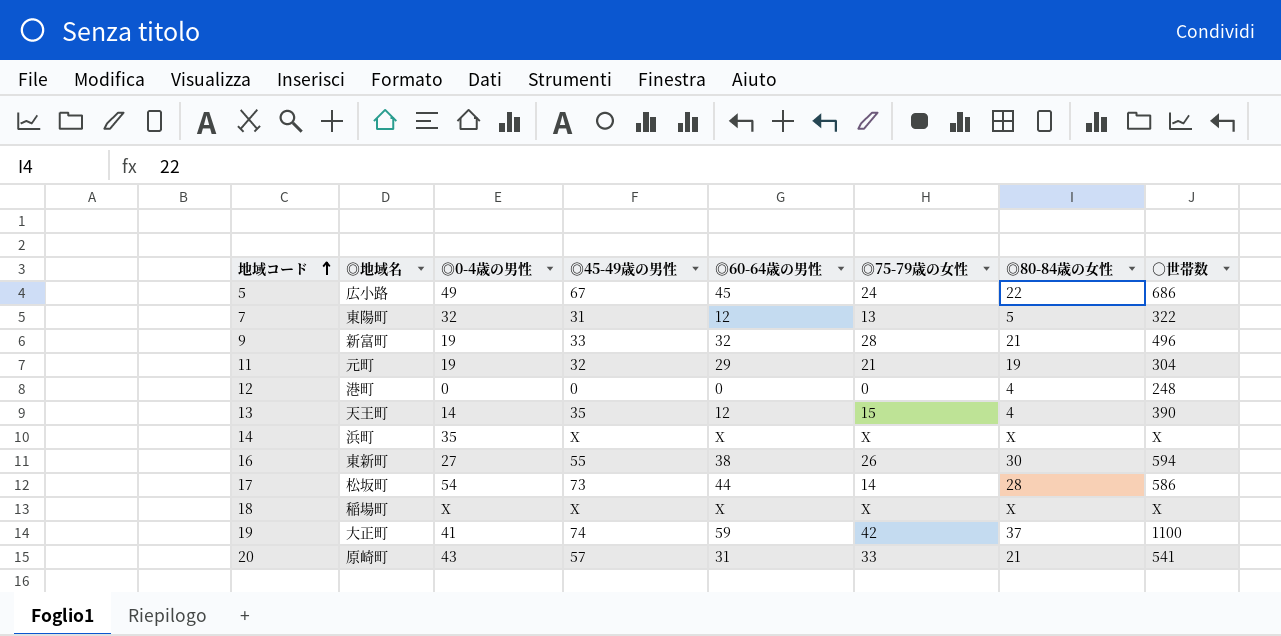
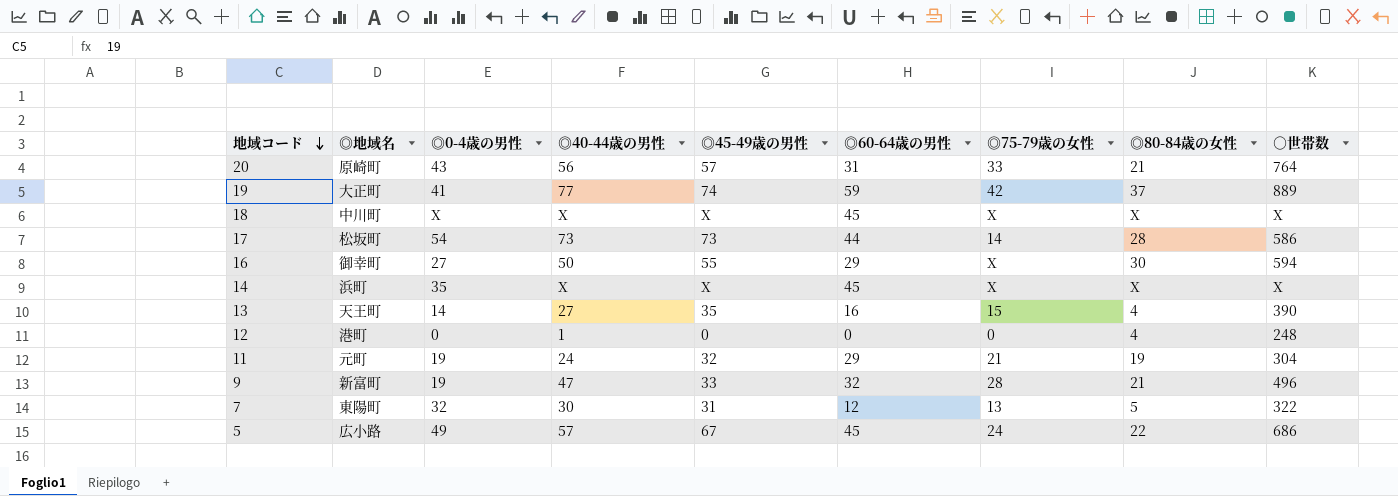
row order: 地域コード ascending -> 地域コード descending
column ◎40-44歳の男性 | position: none -> 4
20 | ○世帯数: 541 -> 764
19 | ○世帯数: 1100 -> 889
18 | ◎地域名: 稲場町 -> 中川町
18 | ◎60-64歳の男性: X -> 45
16 | ◎地域名: 東新町 -> 御幸町
16 | ◎60-64歳の男性: 38 -> 29
16 | ◎75-79歳の女性: 26 -> X
14 | ◎60-64歳の男性: X -> 45
13 | ◎60-64歳の男性: 12 -> 16

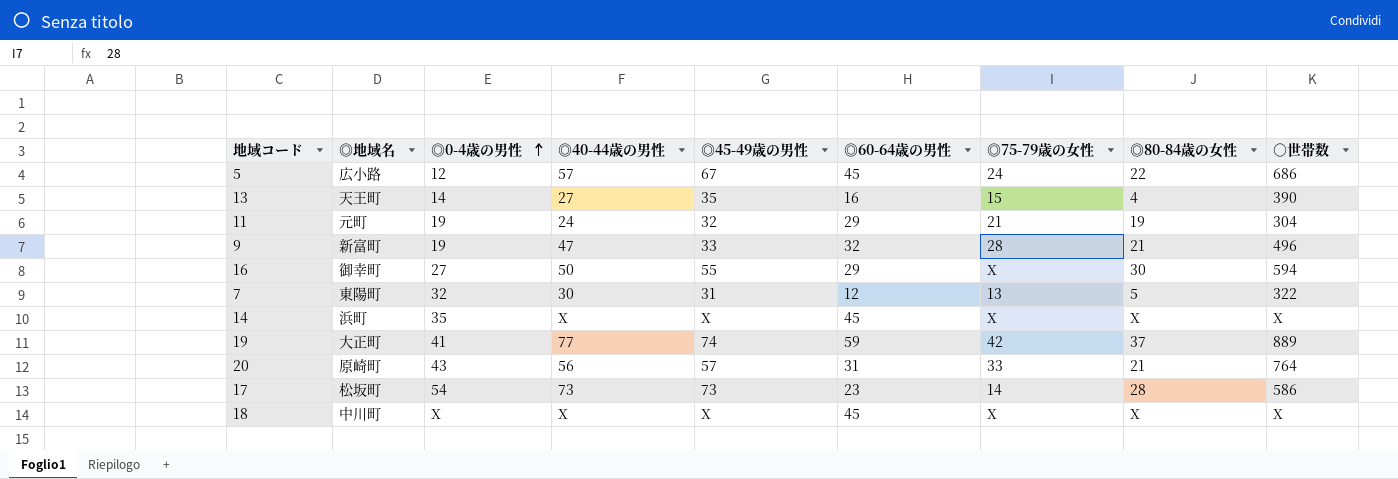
row order: 地域コード descending -> ◎0-4歳の男性 ascending
row 12: 港町 | 0 | 1 | 0 | 0 | 0 | 4 | 248 -> none
5 | ◎0-4歳の男性: 49 -> 12
17 | ◎60-64歳の男性: 44 -> 23

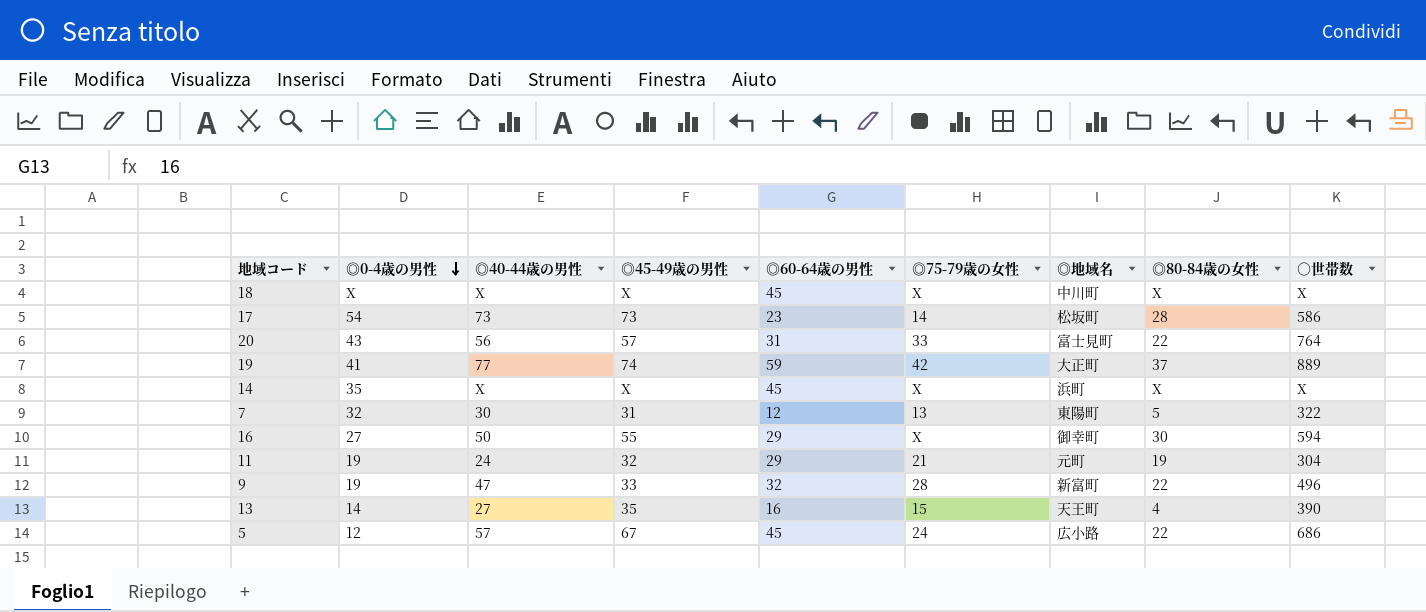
row order: ◎0-4歳の男性 ascending -> ◎0-4歳の男性 descending
column ◎地域名 | position: 2 -> 7
20 | ◎地域名: 原崎町 -> 富士見町
20 | ◎80-84歳の女性: 21 -> 22
9 | ◎80-84歳の女性: 21 -> 22

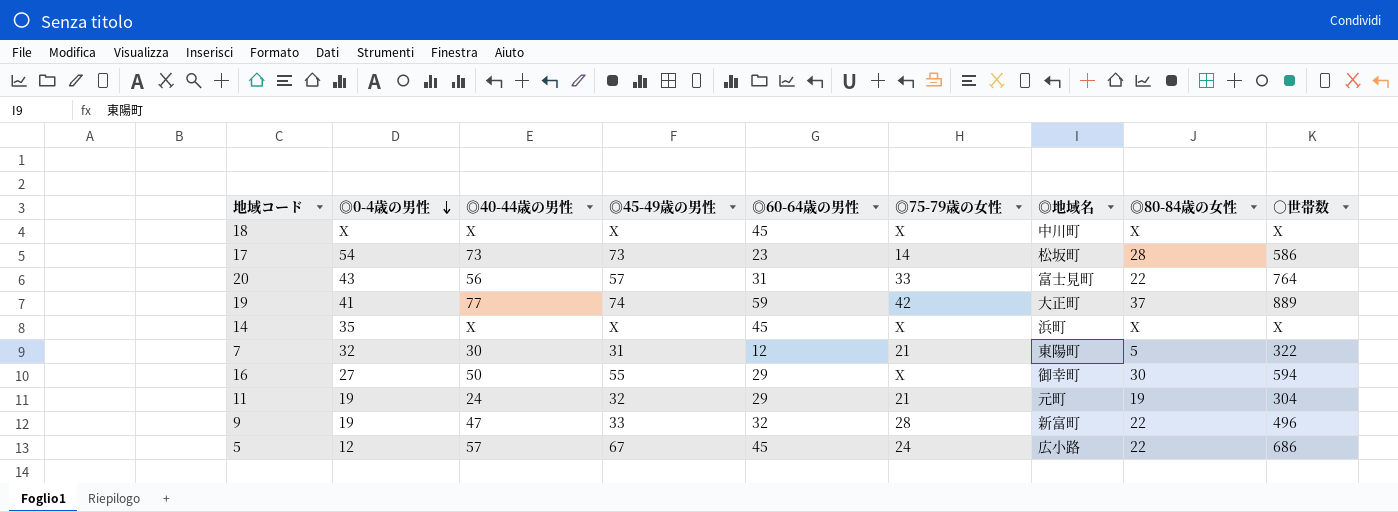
row 13: 14 | 27 | 35 | 16 | 15 | 天王町 | 4 | 390 -> none
7 | ◎75-79歳の女性: 13 -> 21

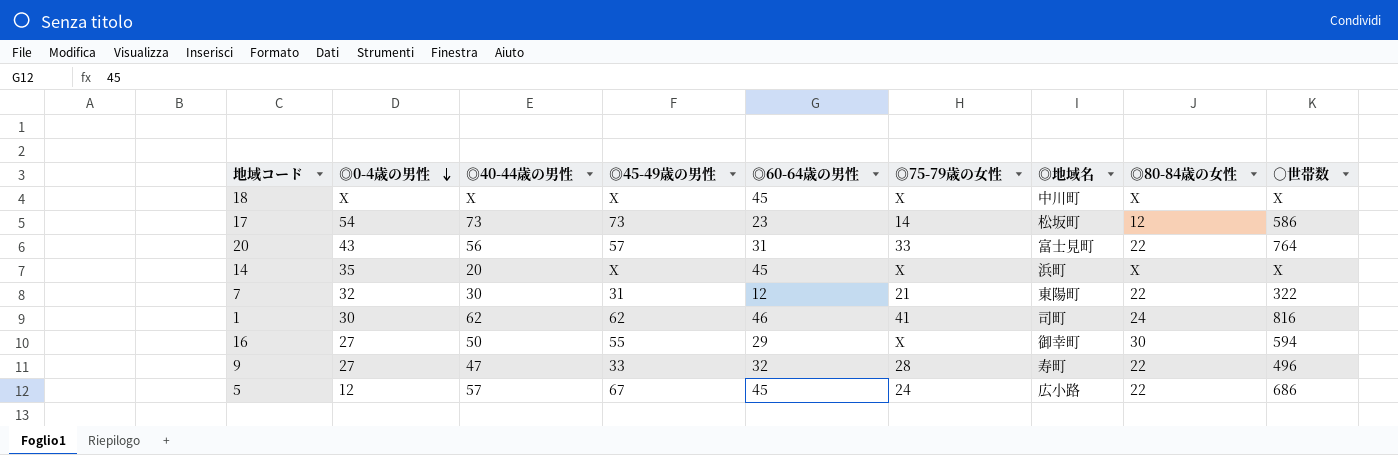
row 19: 41 | 77 | 74 | 59 | 42 | 大正町 | 37 | 889 -> none
row 11: 19 | 24 | 32 | 29 | 21 | 元町 | 19 | 304 -> none
17 | ◎80-84歳の女性: 28 -> 12
14 | ◎40-44歳の男性: X -> 20
7 | ◎80-84歳の女性: 5 -> 22
row 1: none -> 30 | 62 | 62 | 46 | 41 | 司町 | 24 | 816
9 | ◎0-4歳の男性: 19 -> 27
9 | ◎地域名: 新富町 -> 寿町

